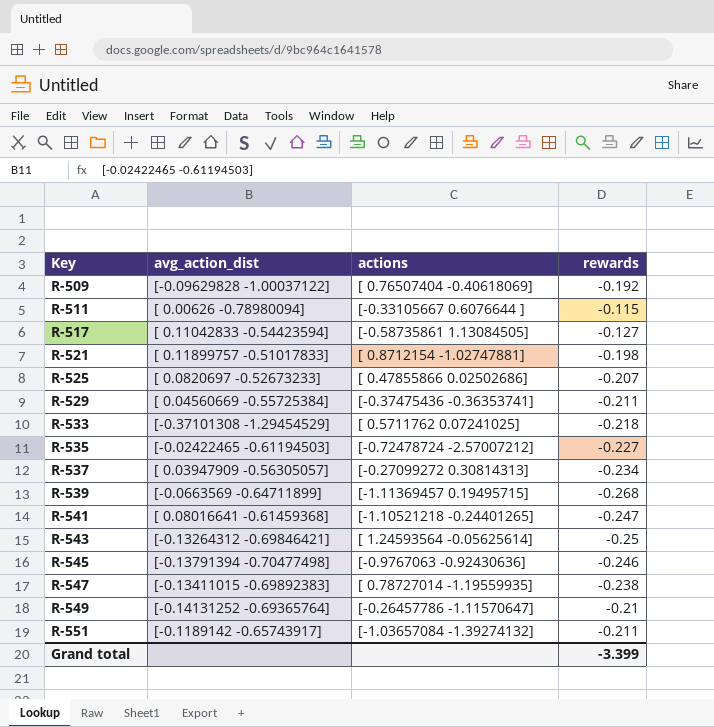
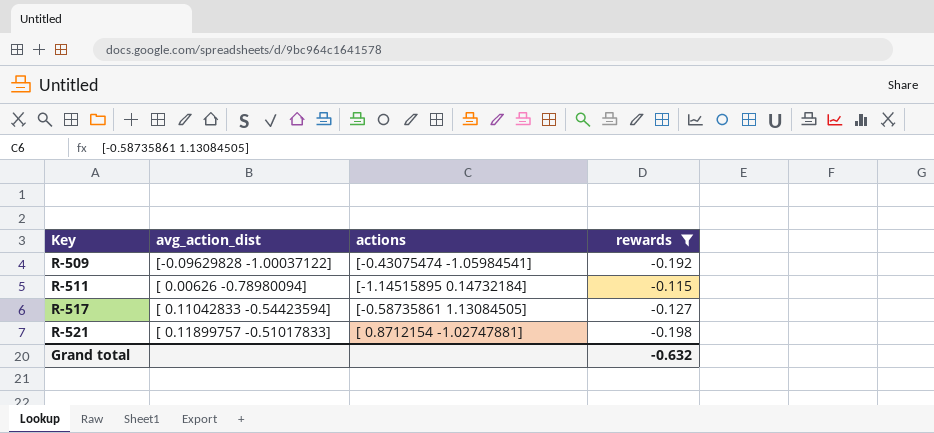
filter: none -> rewards >= -0.198
R-509 | actions: [ 0.76507404 -0.40618069] -> [-0.43075474 -1.05984541]
R-511 | actions: [-0.33105667 0.6076644 ] -> [-1.14515895 0.14732184]
Grand total | rewards: -3.399 -> -0.632

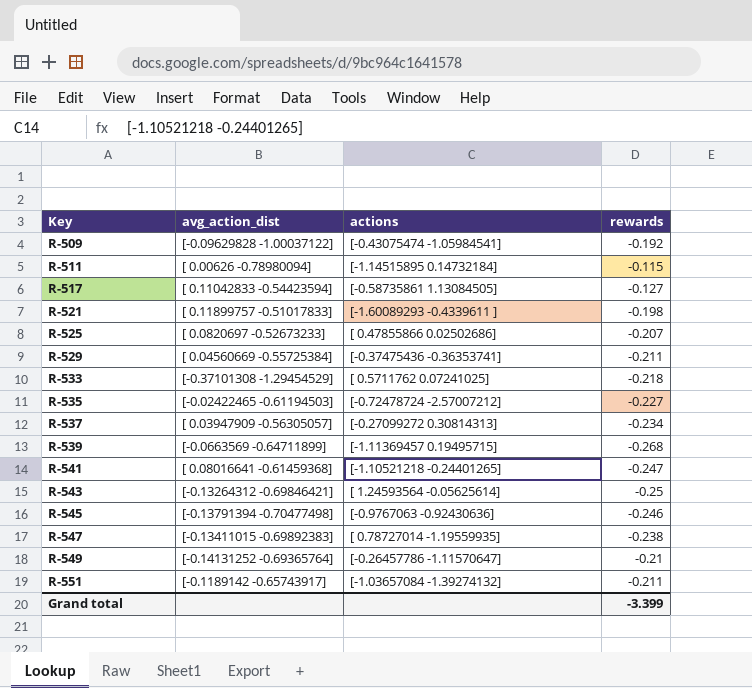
filter: rewards >= -0.198 -> none
R-521 | actions: [ 0.8712154 -1.02747881] -> [-1.60089293 -0.4339611 ]
Grand total | rewards: -0.632 -> -3.399

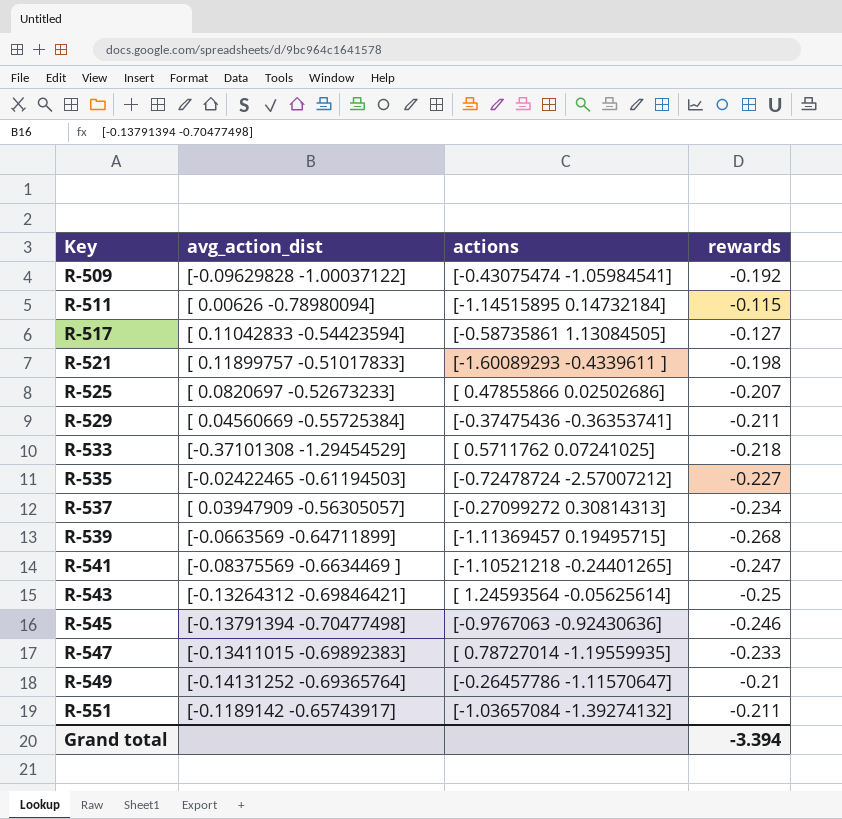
R-541 | avg_action_dist: [ 0.08016641 -0.61459368] -> [-0.08375569 -0.6634469 ]
R-547 | rewards: -0.238 -> -0.233
Grand total | rewards: -3.399 -> -3.394

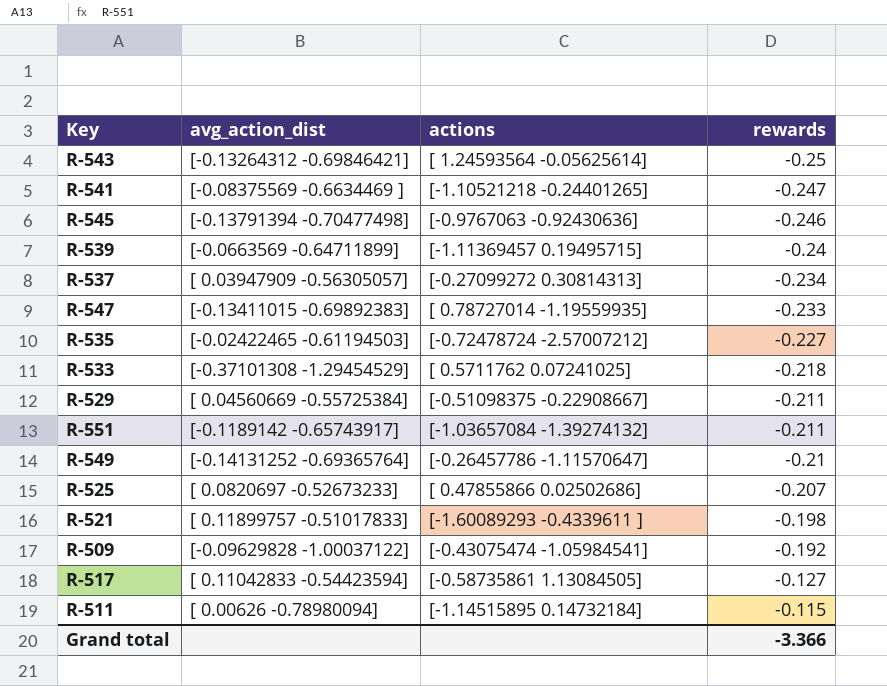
row order: Key ascending -> rewards ascending
R-539 | rewards: -0.268 -> -0.24
R-529 | actions: [-0.37475436 -0.36353741] -> [-0.51098375 -0.22908667]
Grand total | rewards: -3.394 -> -3.366

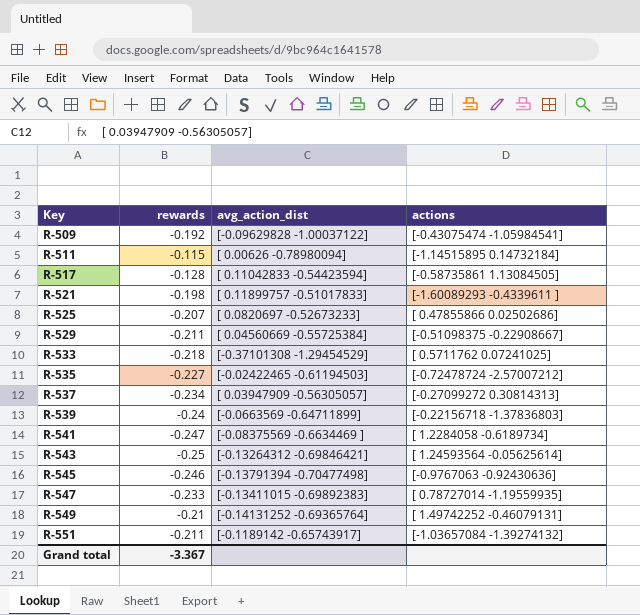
row order: rewards ascending -> Key ascending
column rewards | position: 4 -> 2
R-517 | rewards: -0.127 -> -0.128
R-539 | actions: [-1.11369457 0.19495715] -> [-0.22156718 -1.37836803]
R-541 | actions: [-1.10521218 -0.24401265] -> [ 1.2284058 -0.6189734]
R-549 | actions: [-0.26457786 -1.11570647] -> [ 1.49742252 -0.46079131]
Grand total | rewards: -3.366 -> -3.367

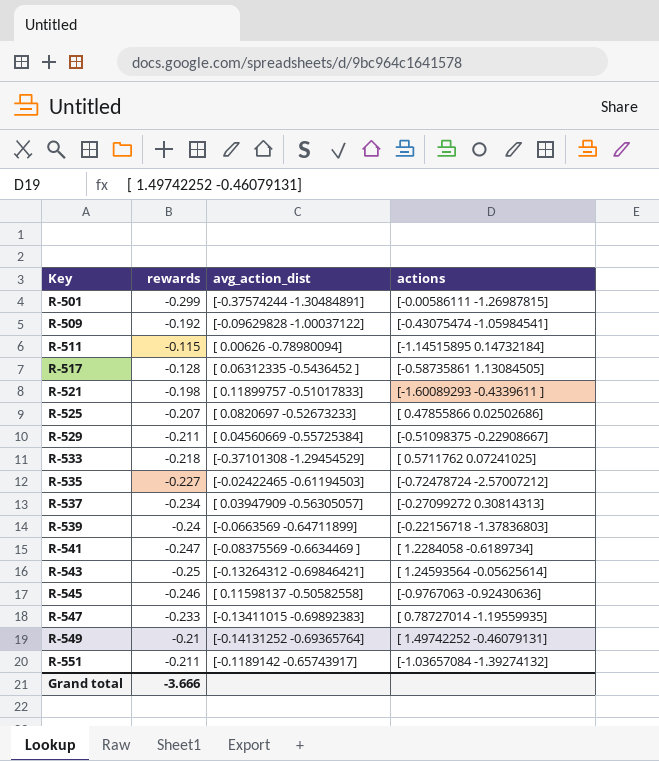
row R-501: none -> -0.299 | [-0.37574244 -1.30484891] | [-0.00586111 -1.26987815]
R-517 | avg_action_dist: [ 0.11042833 -0.54423594] -> [ 0.06312335 -0.5436452 ]
R-545 | avg_action_dist: [-0.13791394 -0.70477498] -> [ 0.11598137 -0.50582558]
Grand total | rewards: -3.367 -> -3.666

